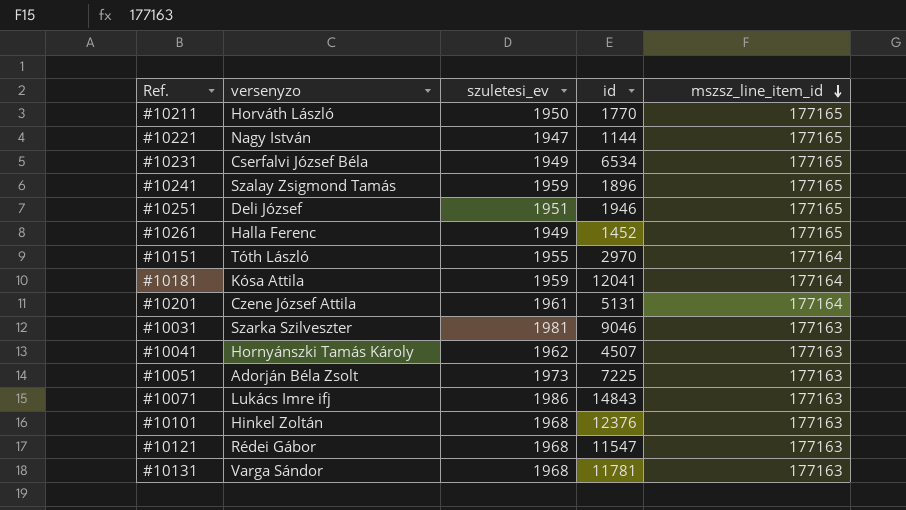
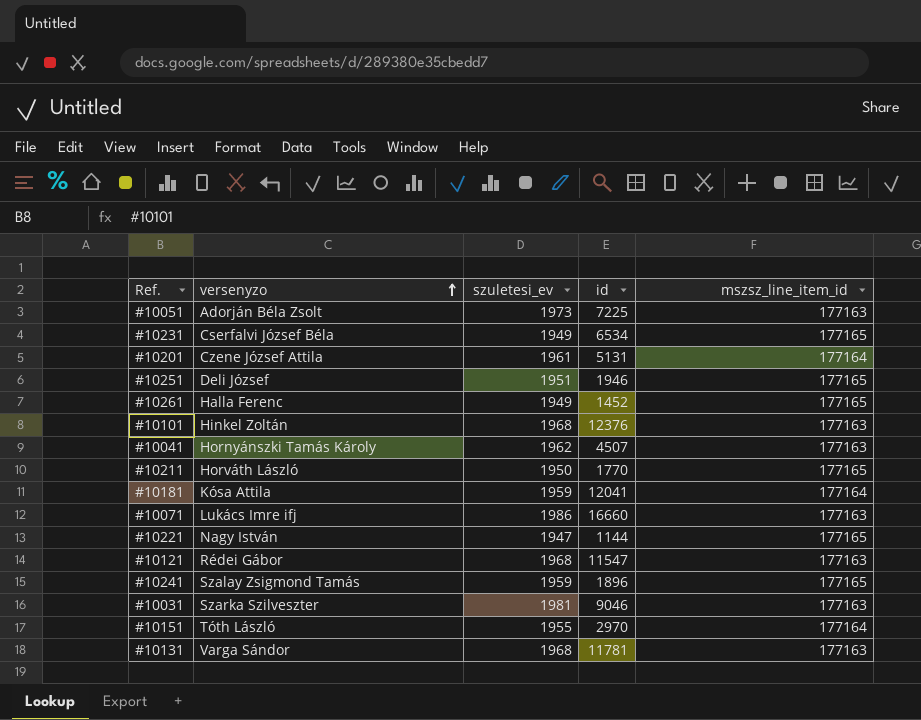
row order: mszsz_line_item_id descending -> versenyzo ascending
#10071 | id: 14843 -> 16660

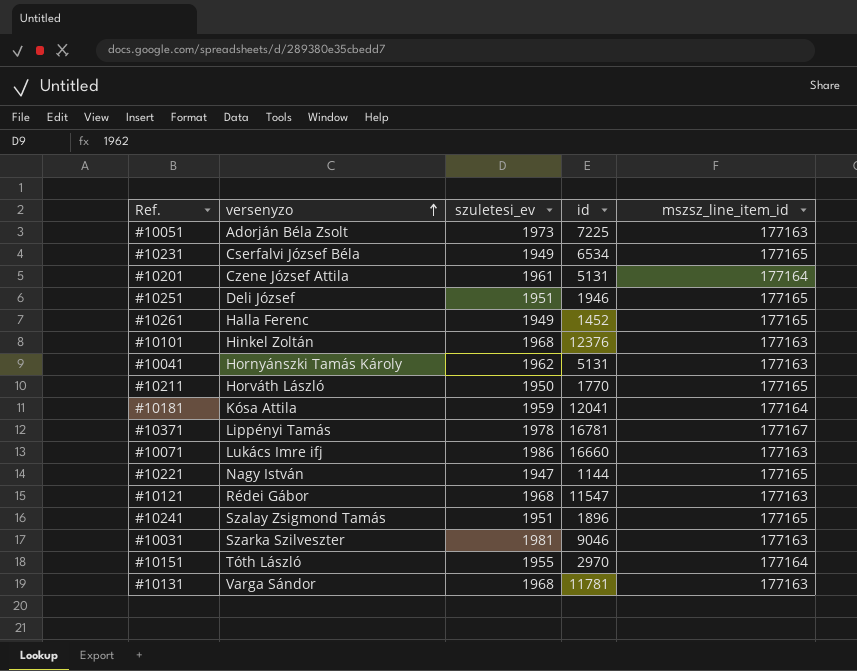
#10041 | id: 4507 -> 5131
row #10371: none -> Lippényi Tamás | 1978 | 16781 | 177167
#10241 | szuletesi_ev: 1959 -> 1951

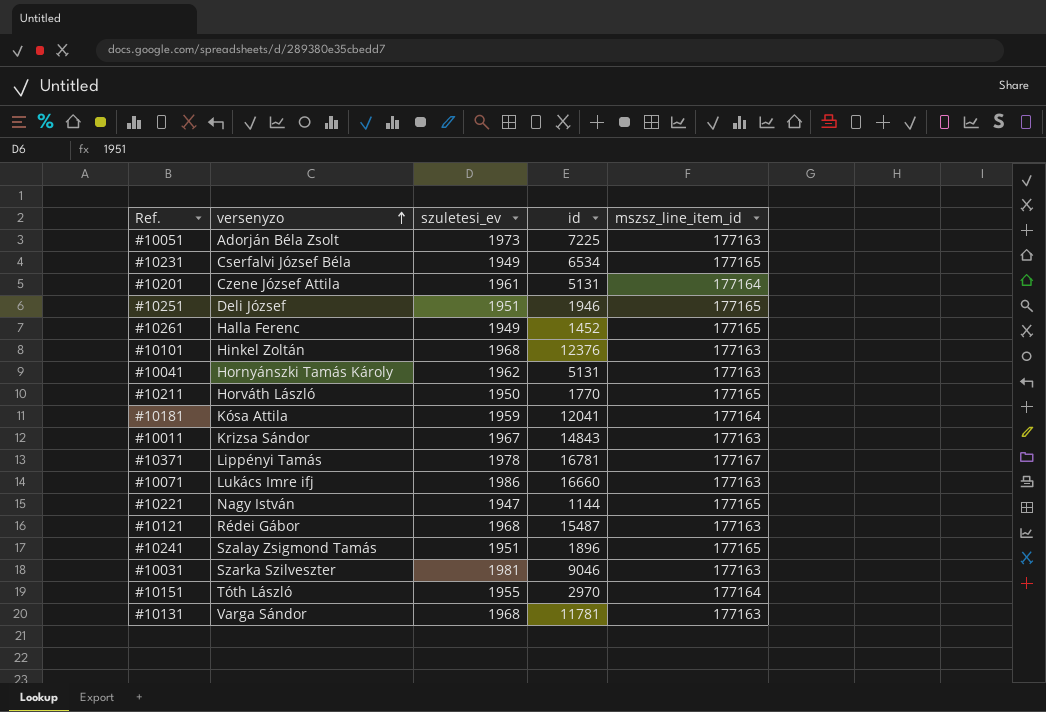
row #10011: none -> Krizsa Sándor | 1967 | 14843 | 177163
#10121 | id: 11547 -> 15487

